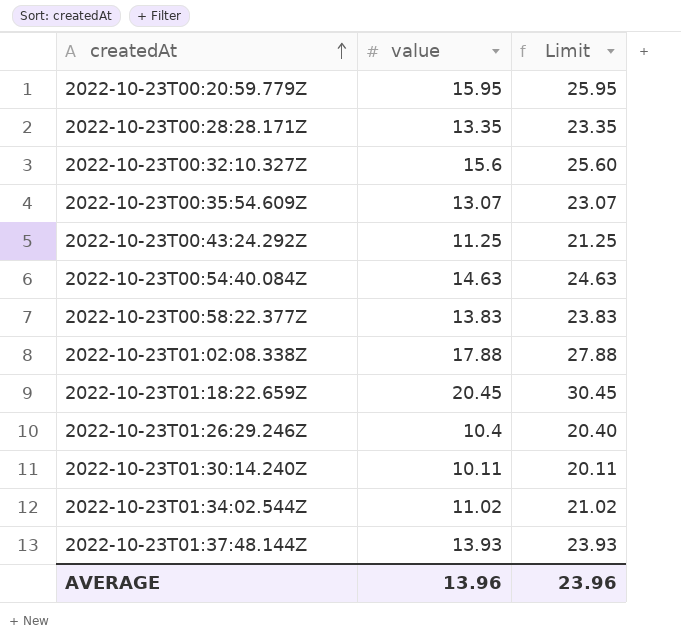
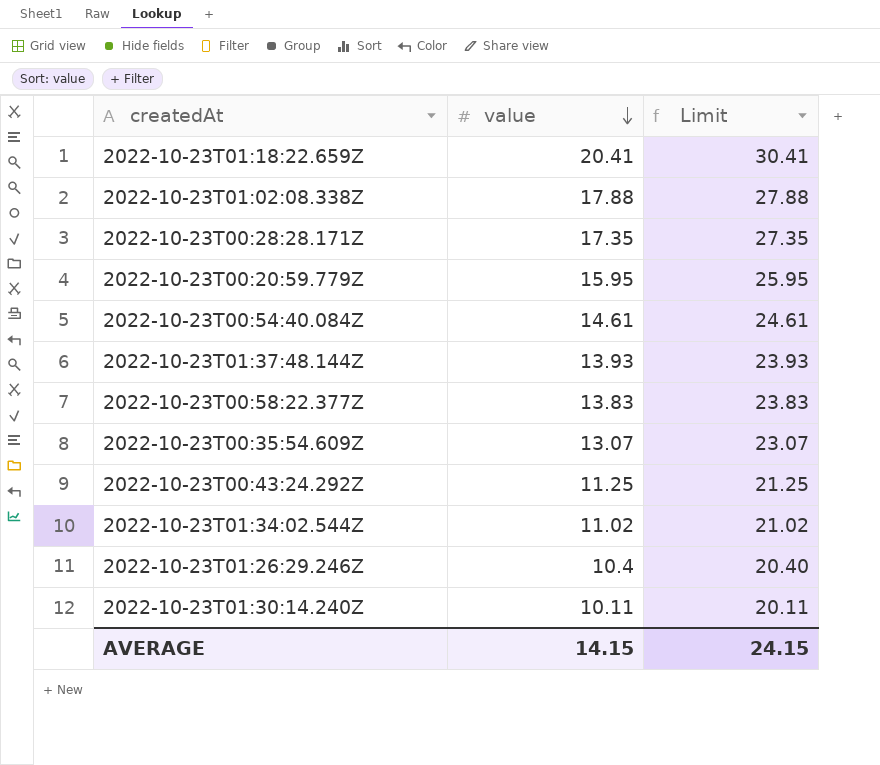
row order: createdAt ascending -> value descending
row 2022-10-23T00:32:10.327Z: 15.6 | 25.60 -> none
2022-10-23T01:18:22.659Z | value: 20.45 -> 20.41
2022-10-23T01:18:22.659Z | Limit: 30.45 -> 30.41
2022-10-23T00:28:28.171Z | value: 13.35 -> 17.35
2022-10-23T00:28:28.171Z | Limit: 23.35 -> 27.35
2022-10-23T00:54:40.084Z | value: 14.63 -> 14.61
2022-10-23T00:54:40.084Z | Limit: 24.63 -> 24.61
AVERAGE | value: 13.96 -> 14.15
AVERAGE | Limit: 23.96 -> 24.15

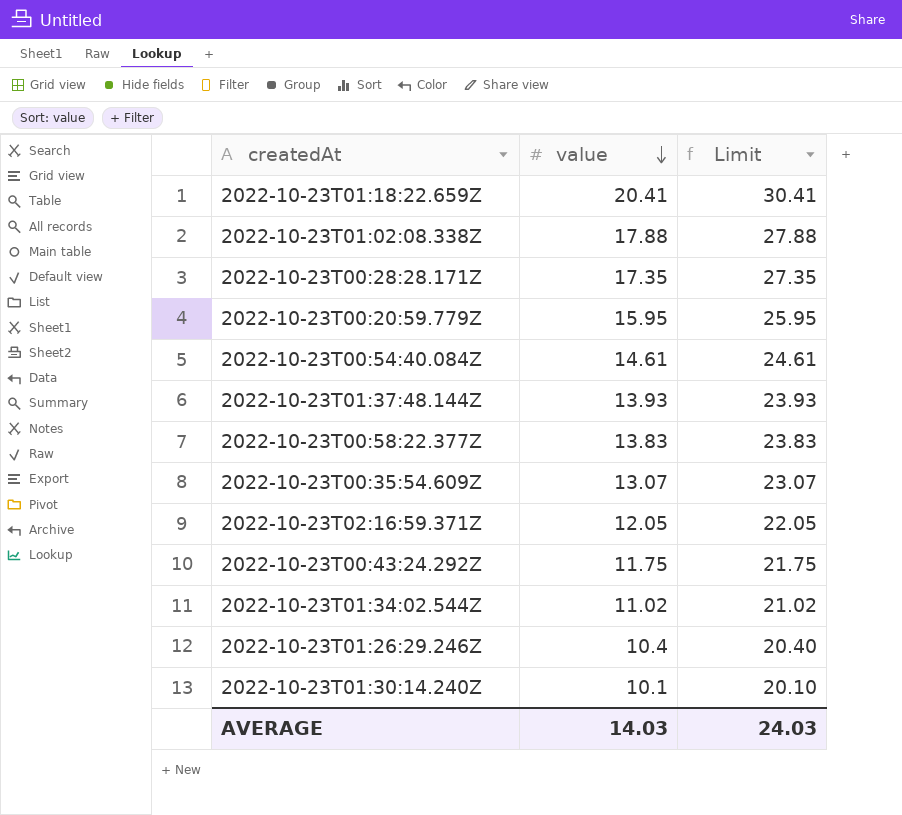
row 2022-10-23T02:16:59.371Z: none -> 12.05 | 22.05
2022-10-23T00:43:24.292Z | value: 11.25 -> 11.75
2022-10-23T00:43:24.292Z | Limit: 21.25 -> 21.75
2022-10-23T01:30:14.240Z | value: 10.11 -> 10.1
2022-10-23T01:30:14.240Z | Limit: 20.11 -> 20.10
AVERAGE | value: 14.15 -> 14.03
AVERAGE | Limit: 24.15 -> 24.03

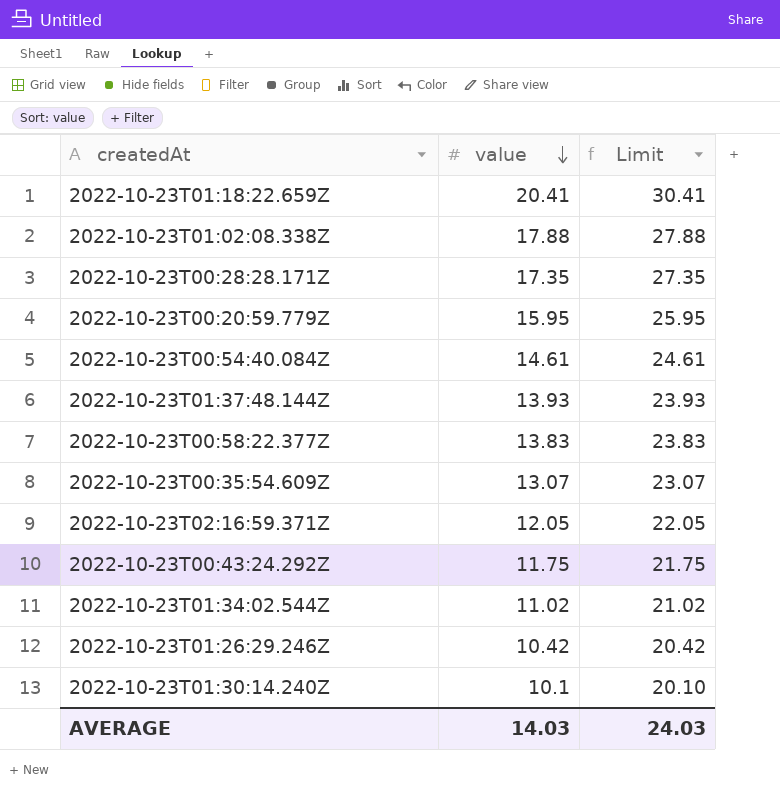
2022-10-23T01:26:29.246Z | value: 10.4 -> 10.42
2022-10-23T01:26:29.246Z | Limit: 20.40 -> 20.42

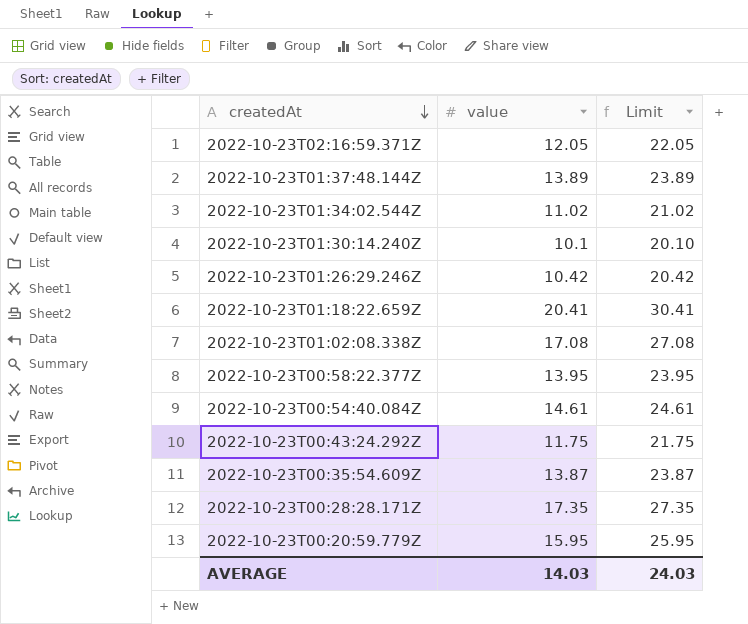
row order: value descending -> createdAt descending
2022-10-23T01:37:48.144Z | value: 13.93 -> 13.89
2022-10-23T01:37:48.144Z | Limit: 23.93 -> 23.89
2022-10-23T01:02:08.338Z | value: 17.88 -> 17.08
2022-10-23T01:02:08.338Z | Limit: 27.88 -> 27.08
2022-10-23T00:58:22.377Z | value: 13.83 -> 13.95
2022-10-23T00:58:22.377Z | Limit: 23.83 -> 23.95
2022-10-23T00:35:54.609Z | value: 13.07 -> 13.87
2022-10-23T00:35:54.609Z | Limit: 23.07 -> 23.87

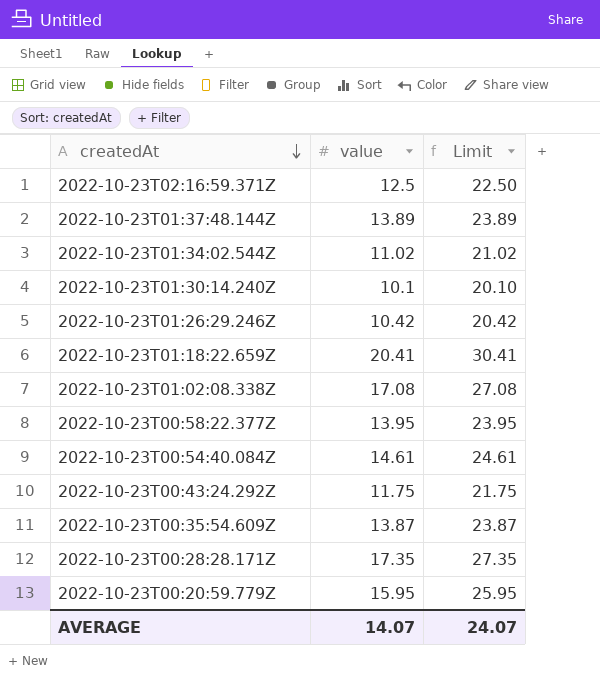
2022-10-23T02:16:59.371Z | value: 12.05 -> 12.5
2022-10-23T02:16:59.371Z | Limit: 22.05 -> 22.50
AVERAGE | value: 14.03 -> 14.07
AVERAGE | Limit: 24.03 -> 24.07

